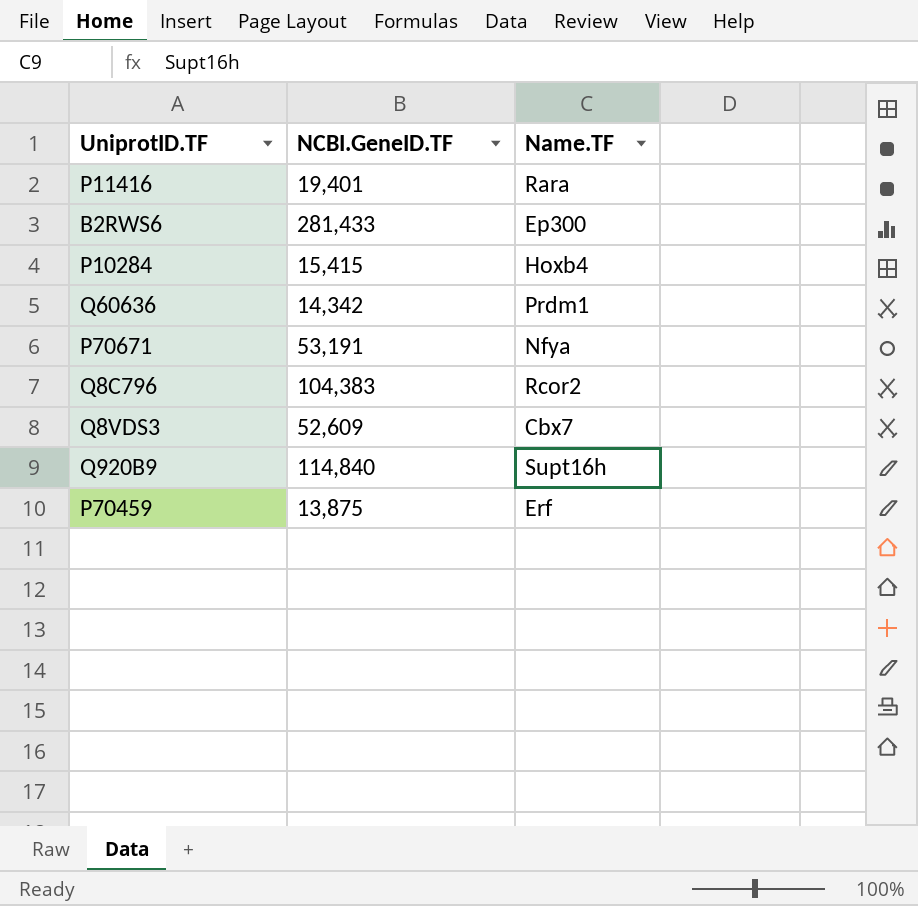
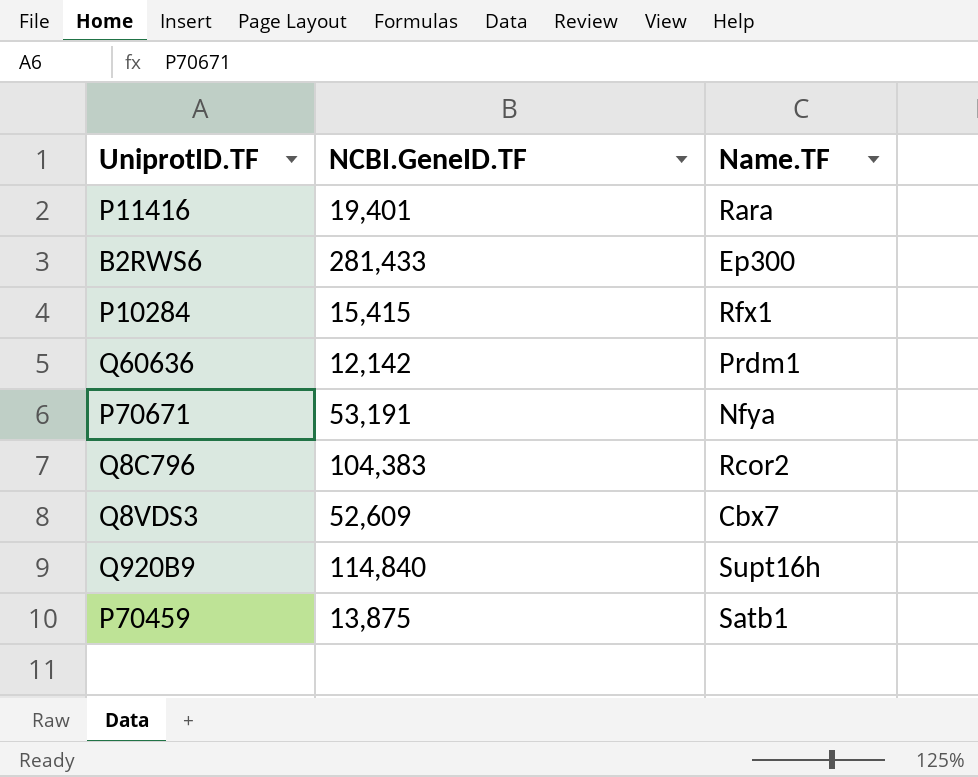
P10284 | Name.TF: Hoxb4 -> Rfx1
Q60636 | NCBI.GeneID.TF: 14,342 -> 12,142
P70459 | Name.TF: Erf -> Satb1

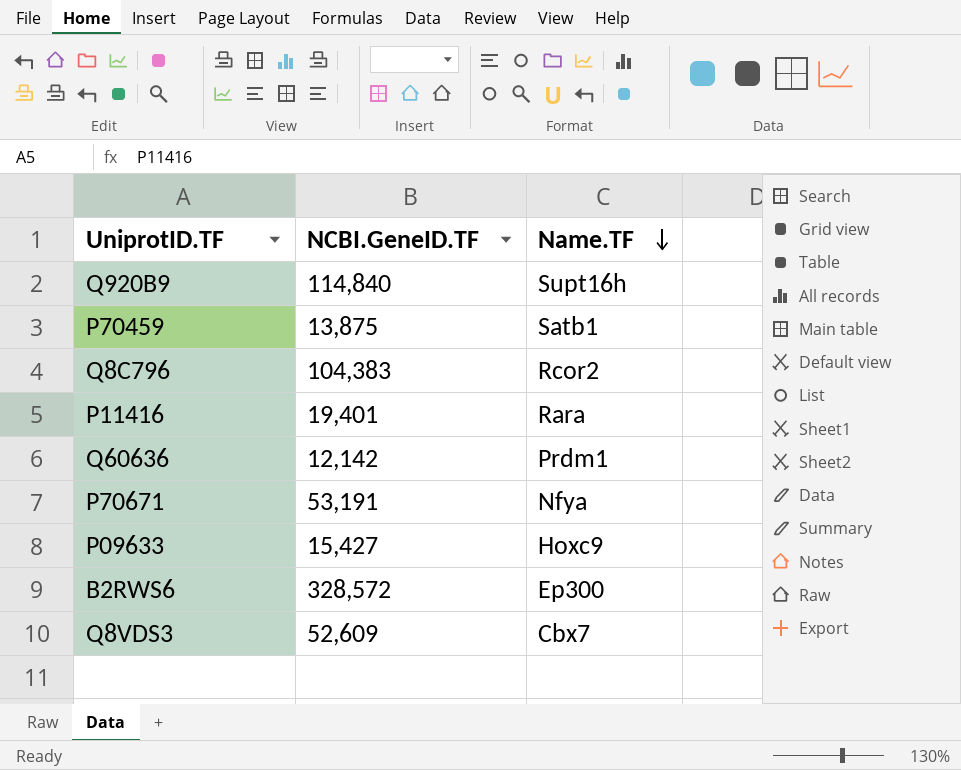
row order: none -> Name.TF descending
row P10284: 15,415 | Rfx1 -> none
row P09633: none -> 15,427 | Hoxc9
B2RWS6 | NCBI.GeneID.TF: 281,433 -> 328,572

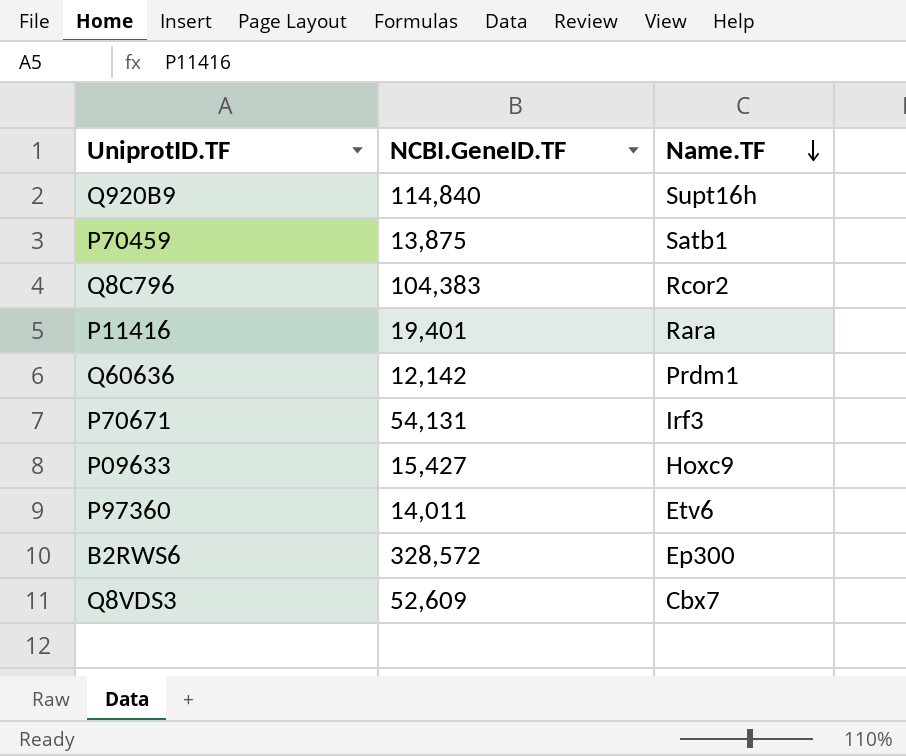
P70671 | NCBI.GeneID.TF: 53,191 -> 54,131
P70671 | Name.TF: Nfya -> Irf3
row P97360: none -> 14,011 | Etv6

